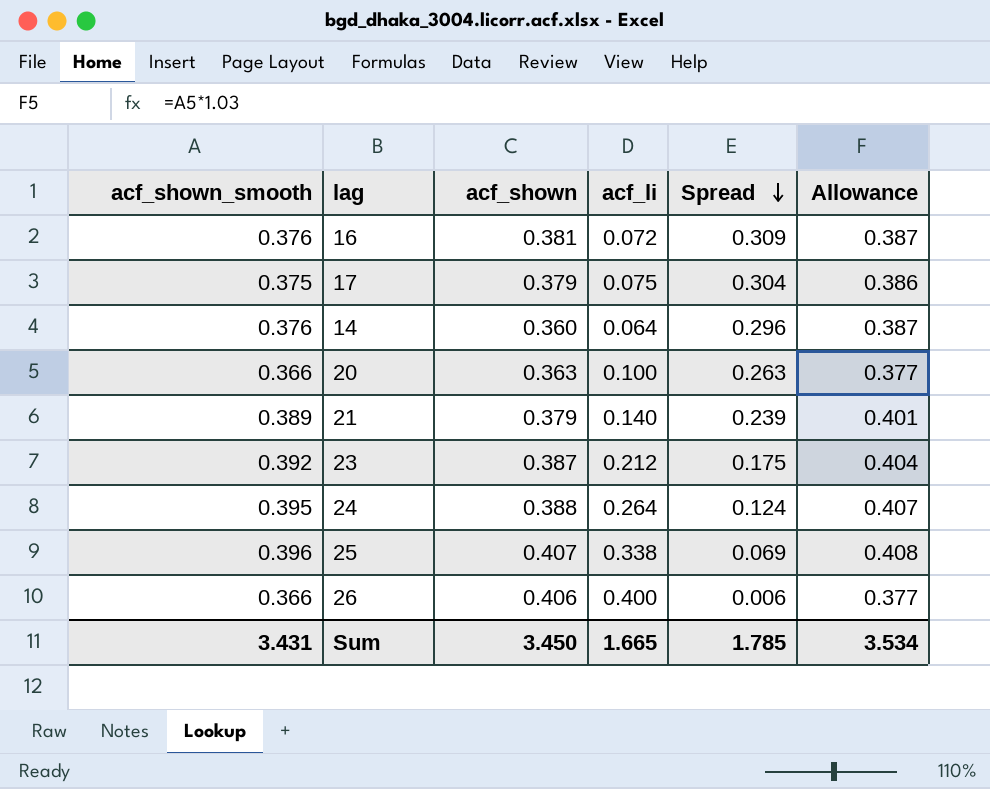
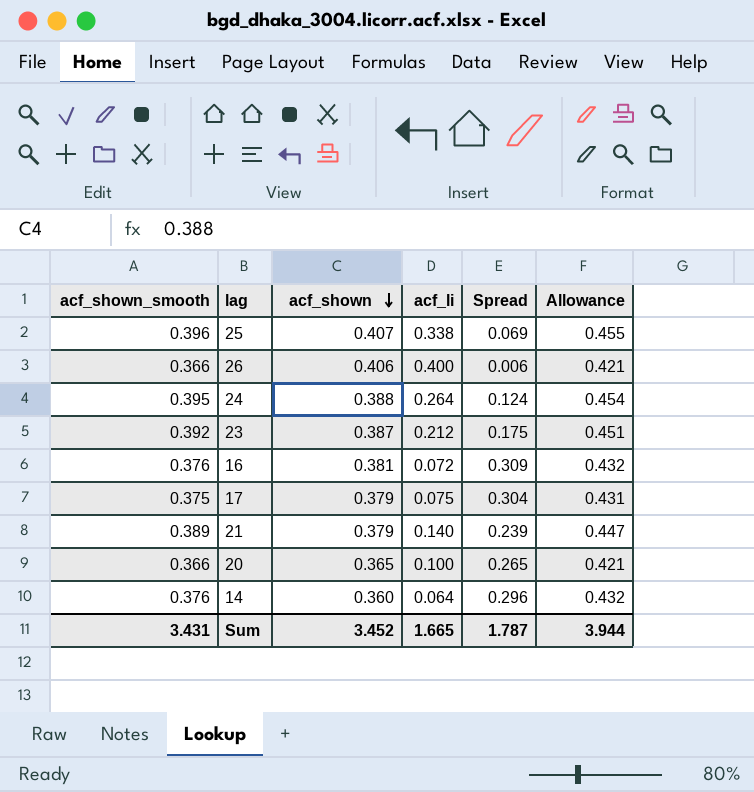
row order: Spread descending -> acf_shown descending
column Allowance | formula: [acf_shown_smooth] * 1.03 -> [acf_shown_smooth] * 1.15
20 | acf_shown: 0.363 -> 0.365
20 | Spread: 0.263 -> 0.265
Sum | acf_shown: 3.450 -> 3.452
Sum | Spread: 1.785 -> 1.787
Sum | Allowance: 3.534 -> 3.944

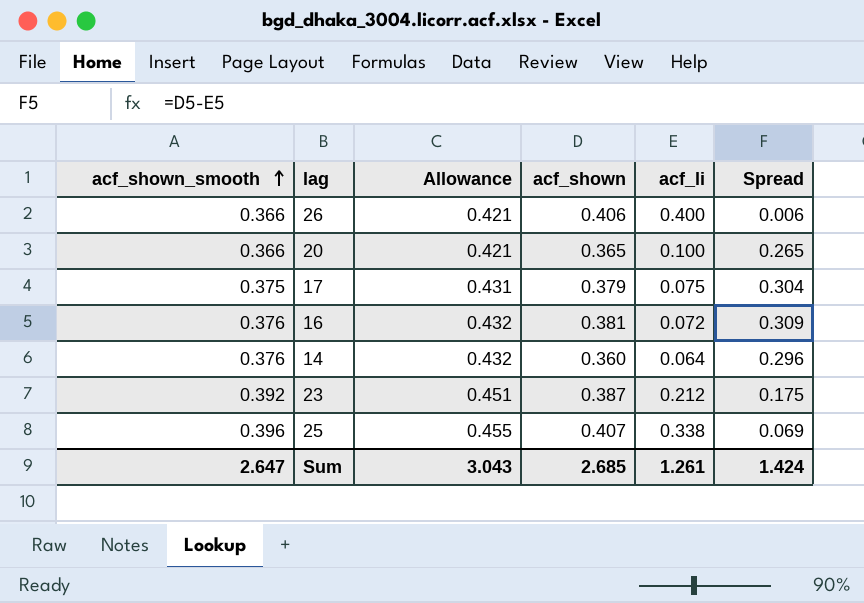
row order: acf_shown descending -> acf_shown_smooth ascending
column Allowance | position: 6 -> 3
row 24: 0.395 | 0.388 | 0.264 | 0.124 | 0.454 -> none
row 21: 0.389 | 0.379 | 0.140 | 0.239 | 0.447 -> none
Sum | acf_shown_smooth: 3.431 -> 2.647
Sum | Allowance: 3.944 -> 3.043
Sum | acf_shown: 3.452 -> 2.685
Sum | acf_li: 1.665 -> 1.261
Sum | Spread: 1.787 -> 1.424

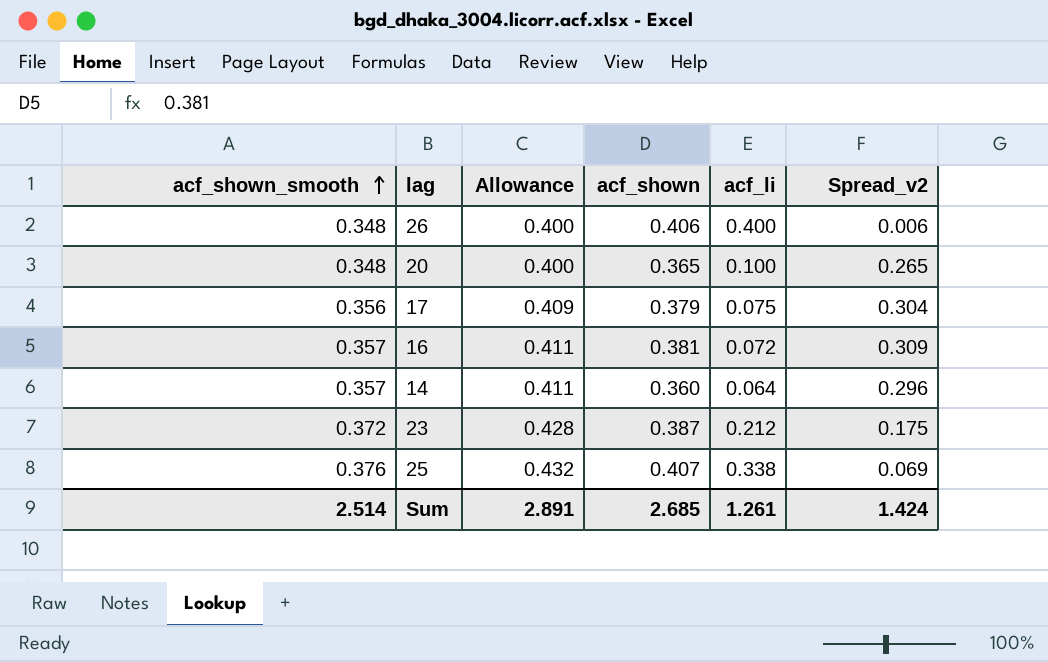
column name: Spread -> Spread_v2
26 | acf_shown_smooth: 0.366 -> 0.348
26 | Allowance: 0.421 -> 0.400
20 | acf_shown_smooth: 0.366 -> 0.348
20 | Allowance: 0.421 -> 0.400
17 | acf_shown_smooth: 0.375 -> 0.356
17 | Allowance: 0.431 -> 0.409
16 | acf_shown_smooth: 0.376 -> 0.357
16 | Allowance: 0.432 -> 0.411
14 | acf_shown_smooth: 0.376 -> 0.357
14 | Allowance: 0.432 -> 0.411
23 | acf_shown_smooth: 0.392 -> 0.372
23 | Allowance: 0.451 -> 0.428
25 | acf_shown_smooth: 0.396 -> 0.376
25 | Allowance: 0.455 -> 0.432
Sum | acf_shown_smooth: 2.647 -> 2.514
Sum | Allowance: 3.043 -> 2.891

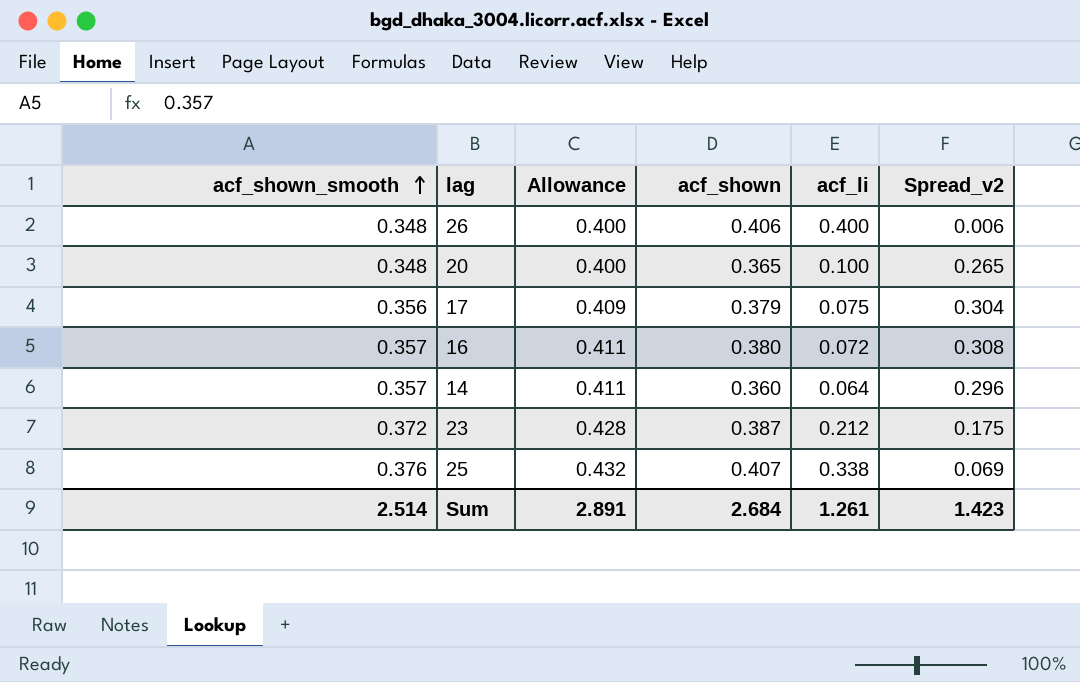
16 | acf_shown: 0.381 -> 0.380
16 | Spread_v2: 0.309 -> 0.308
Sum | acf_shown: 2.685 -> 2.684
Sum | Spread_v2: 1.424 -> 1.423

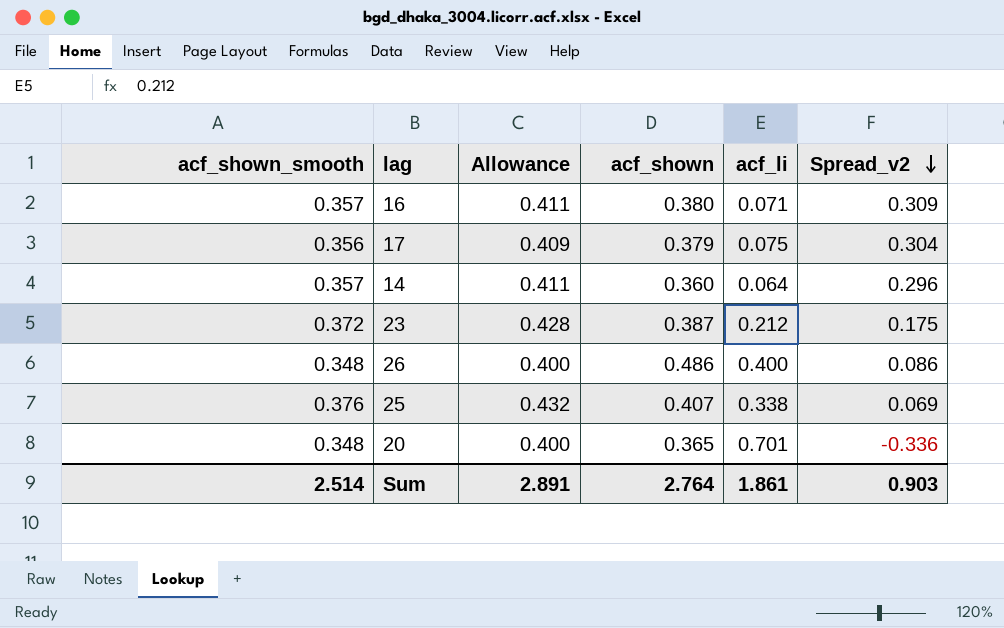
row order: acf_shown_smooth ascending -> Spread_v2 descending
16 | acf_li: 0.072 -> 0.071
16 | Spread_v2: 0.308 -> 0.309
26 | acf_shown: 0.406 -> 0.486
26 | Spread_v2: 0.006 -> 0.086
20 | acf_li: 0.100 -> 0.701
20 | Spread_v2: 0.265 -> -0.336
Sum | acf_shown: 2.684 -> 2.764
Sum | acf_li: 1.261 -> 1.861
Sum | Spread_v2: 1.423 -> 0.903

